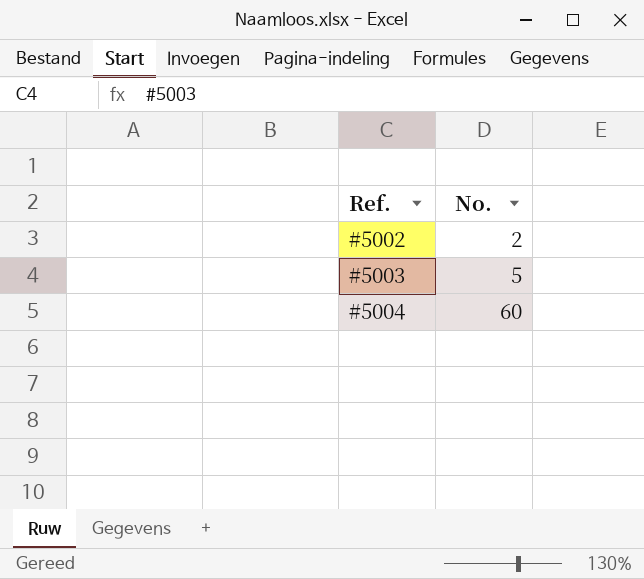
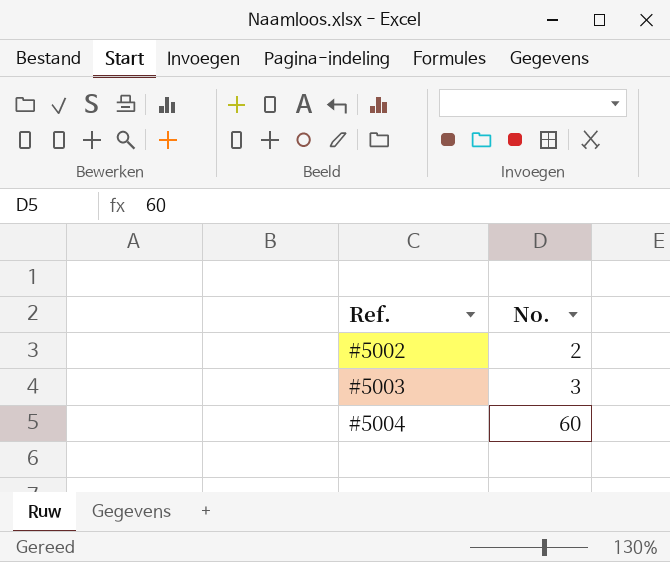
#5003 | No.: 5 -> 3

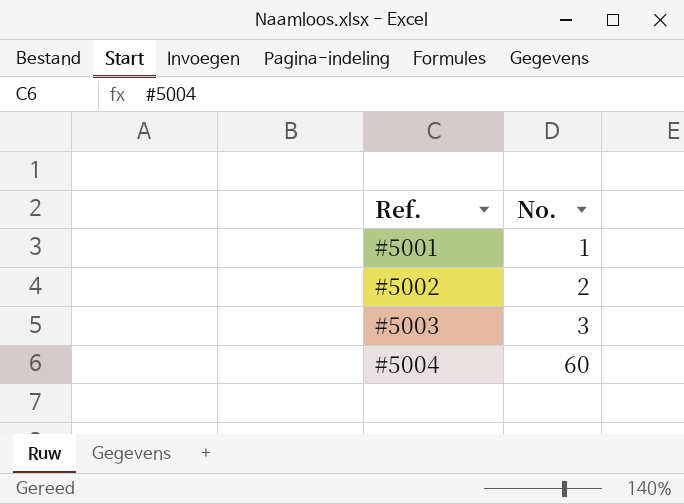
row #5001: none -> 1

